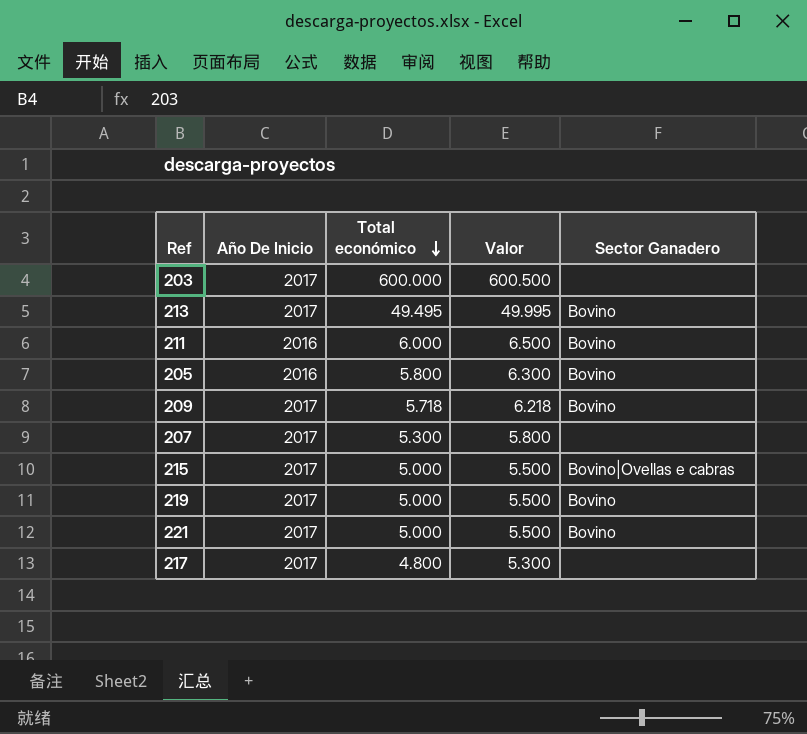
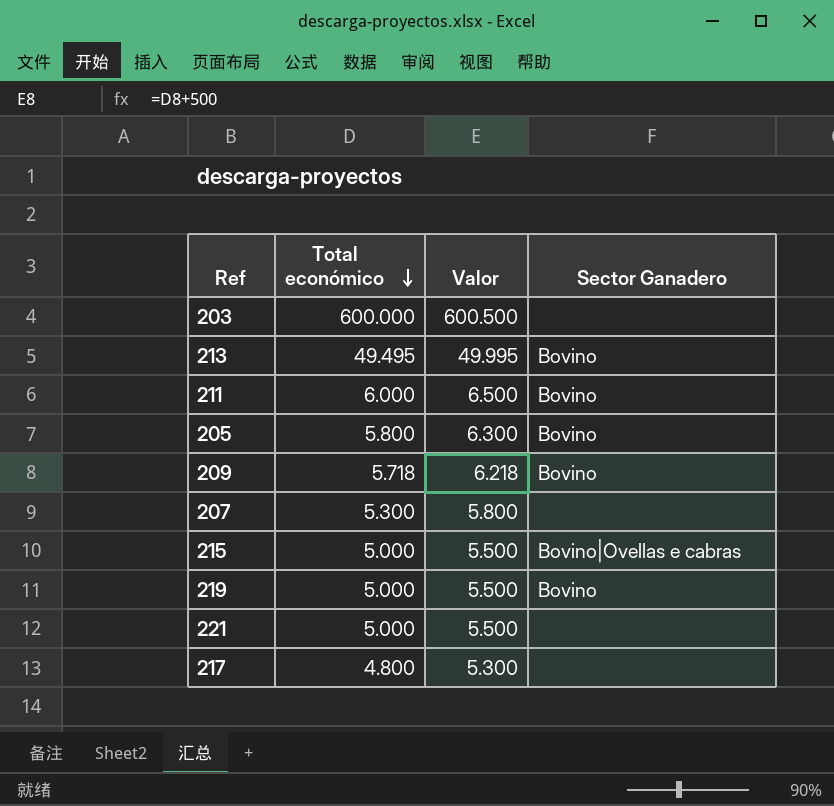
column Año De Inicio | position: 2 -> none
221 | Sector Ganadero: Bovino -> none

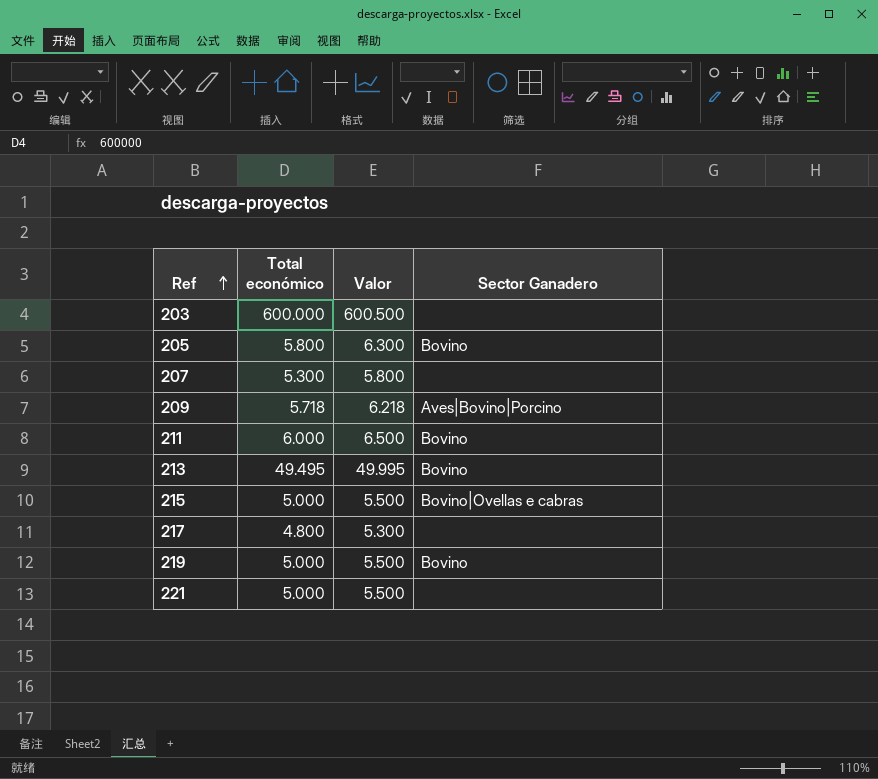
row order: Total económico descending -> Ref ascending
209 | Sector Ganadero: Bovino -> Aves|Bovino|Porcino

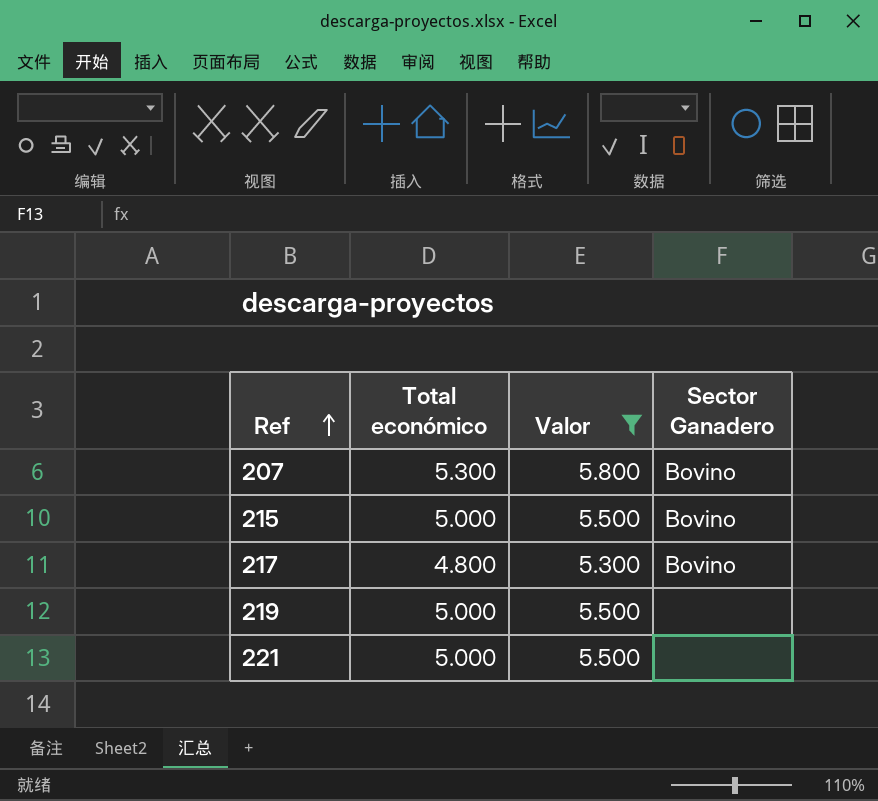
filter: none -> Valor <= 5.800
207 | Sector Ganadero: none -> Bovino
215 | Sector Ganadero: Bovino|Ovellas e cabras -> Bovino
217 | Sector Ganadero: none -> Bovino
219 | Sector Ganadero: Bovino -> none

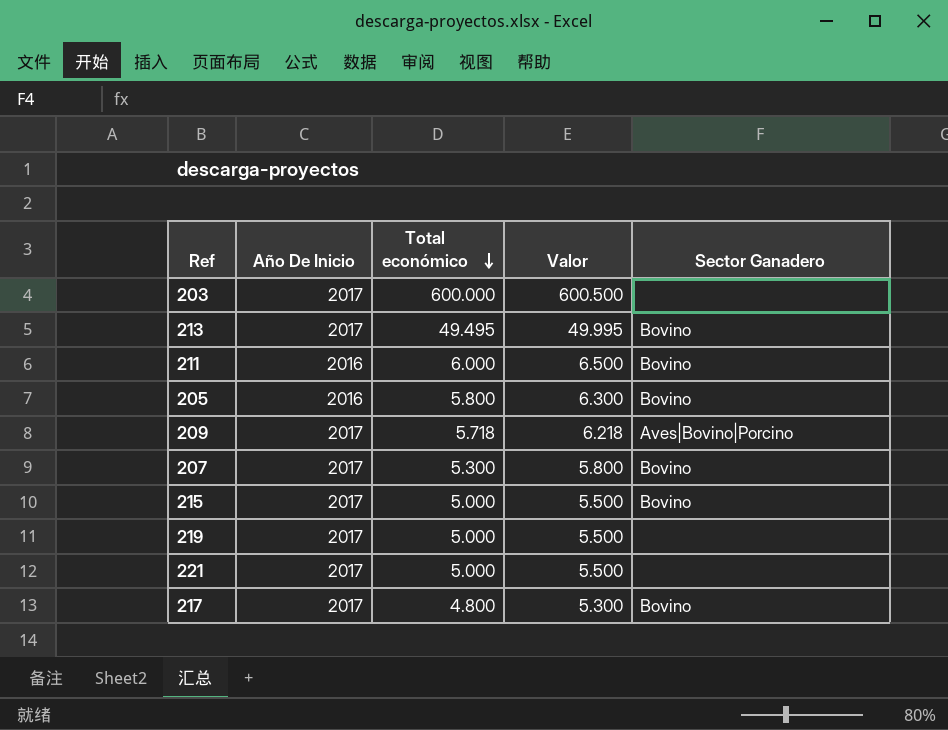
filter: Valor <= 5.800 -> none
row order: Ref ascending -> Total económico descending
column Año De Inicio | position: none -> 2

